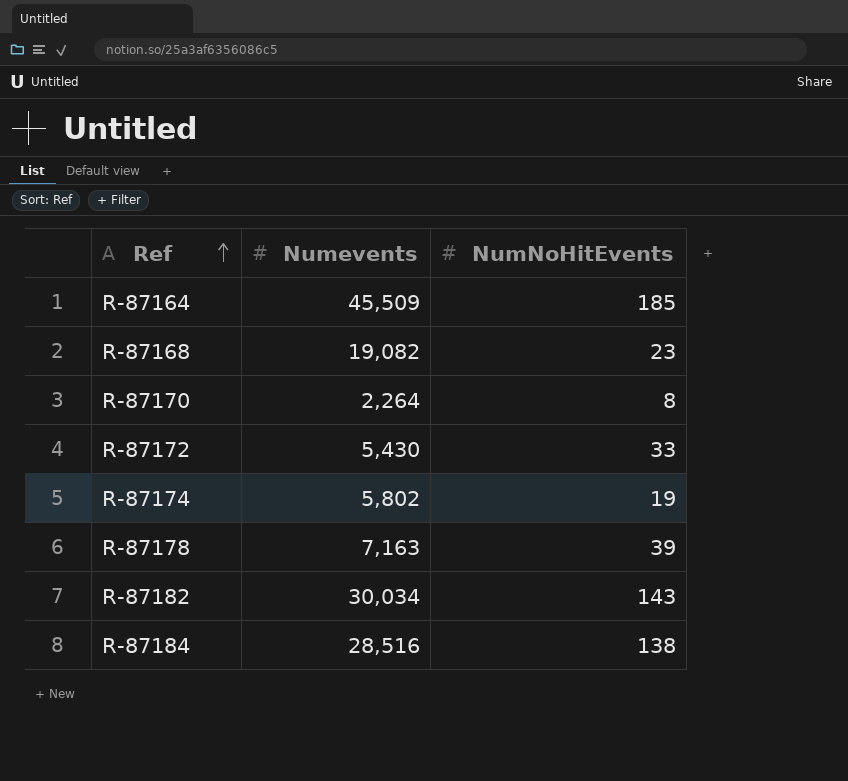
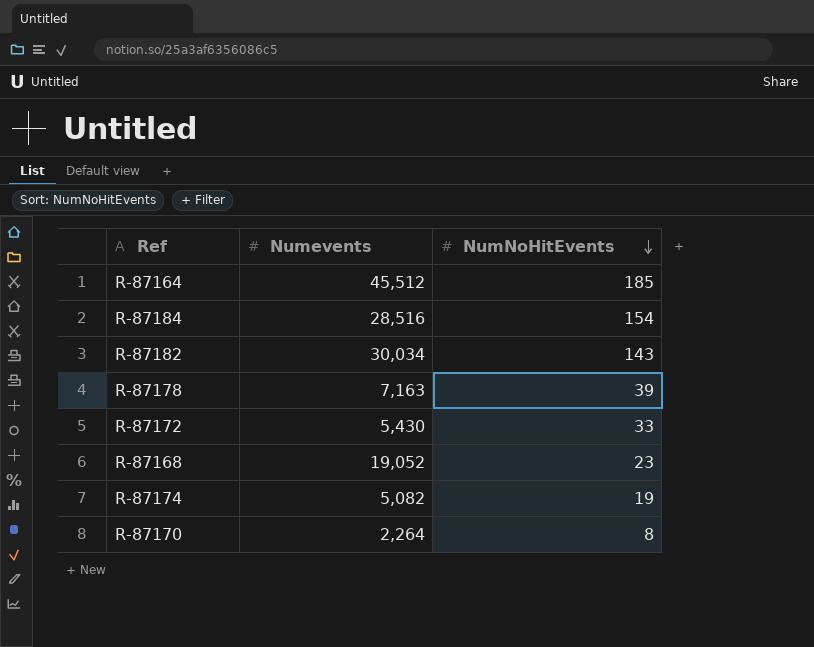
row order: Ref ascending -> NumNoHitEvents descending
R-87164 | Numevents: 45,509 -> 45,512
R-87184 | NumNoHitEvents: 138 -> 154
R-87168 | Numevents: 19,082 -> 19,052
R-87174 | Numevents: 5,802 -> 5,082

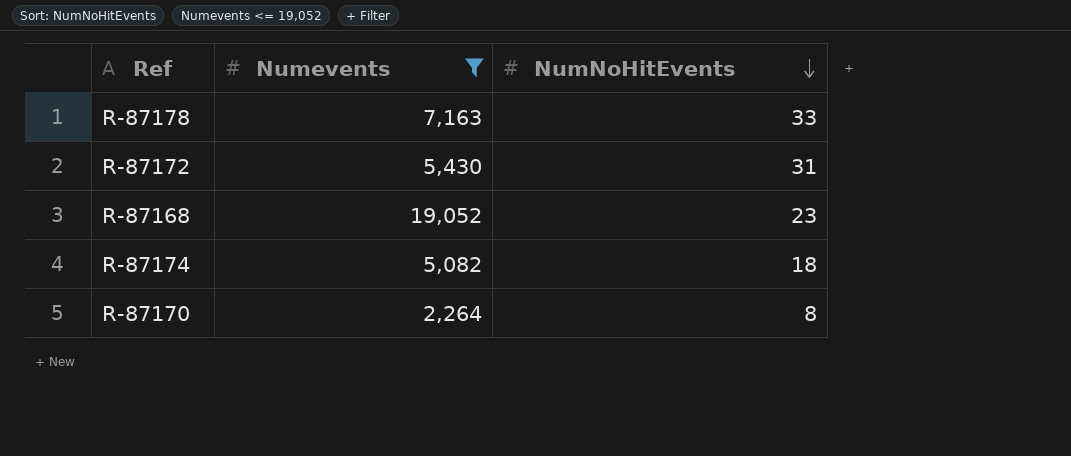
filter: none -> Numevents <= 19,052
R-87178 | NumNoHitEvents: 39 -> 33
R-87172 | NumNoHitEvents: 33 -> 31
R-87174 | NumNoHitEvents: 19 -> 18

